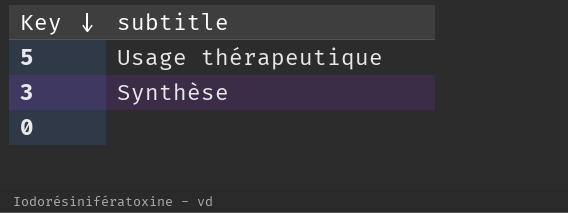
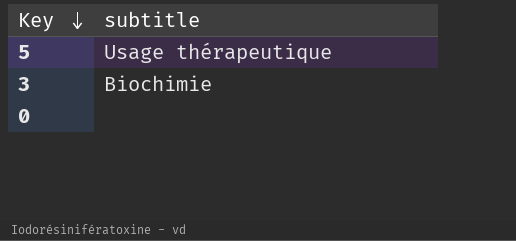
3 | subtitle: Synthèse -> Biochimie

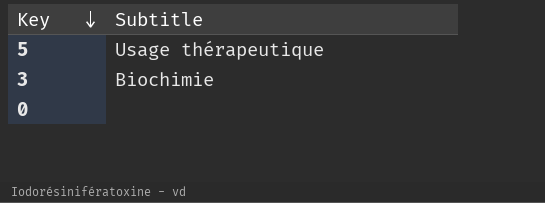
column name: subtitle -> Subtitle

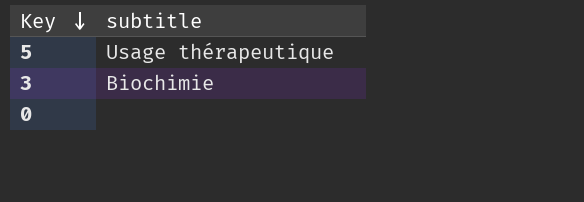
column name: Subtitle -> subtitle

